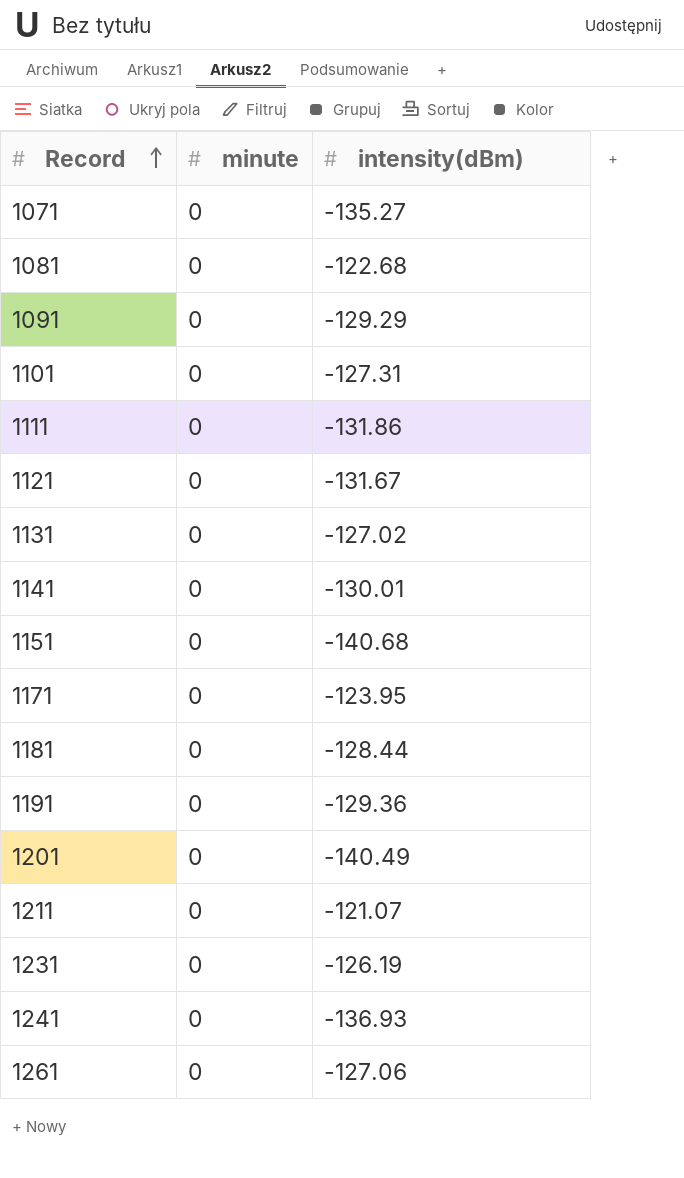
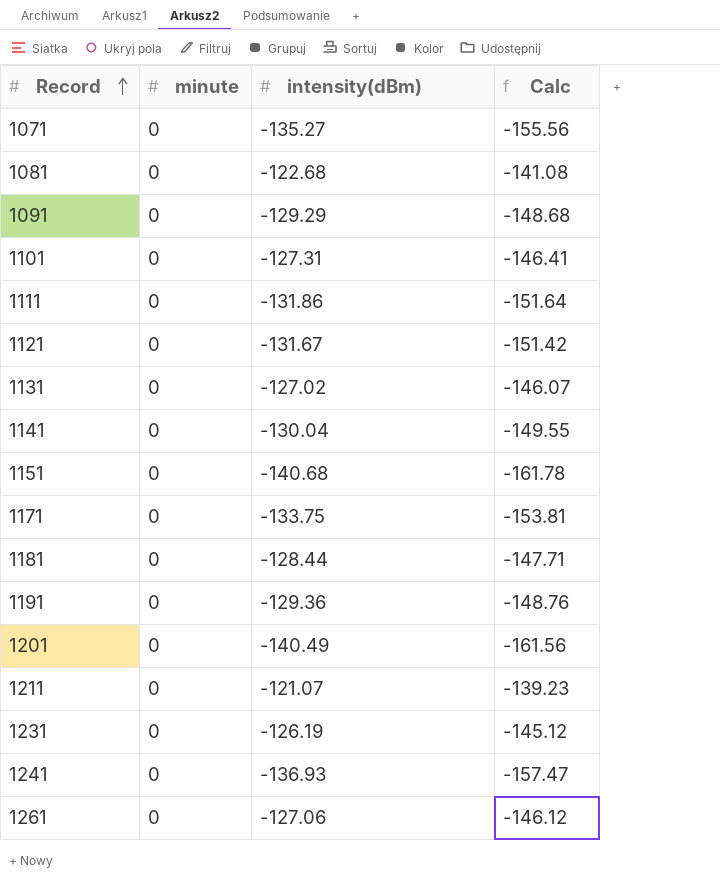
column Calc | formula: none -> [intensity(dBm)] * 1.15
1141 | intensity(dBm): -130.01 -> -130.04
1171 | intensity(dBm): -123.95 -> -133.75

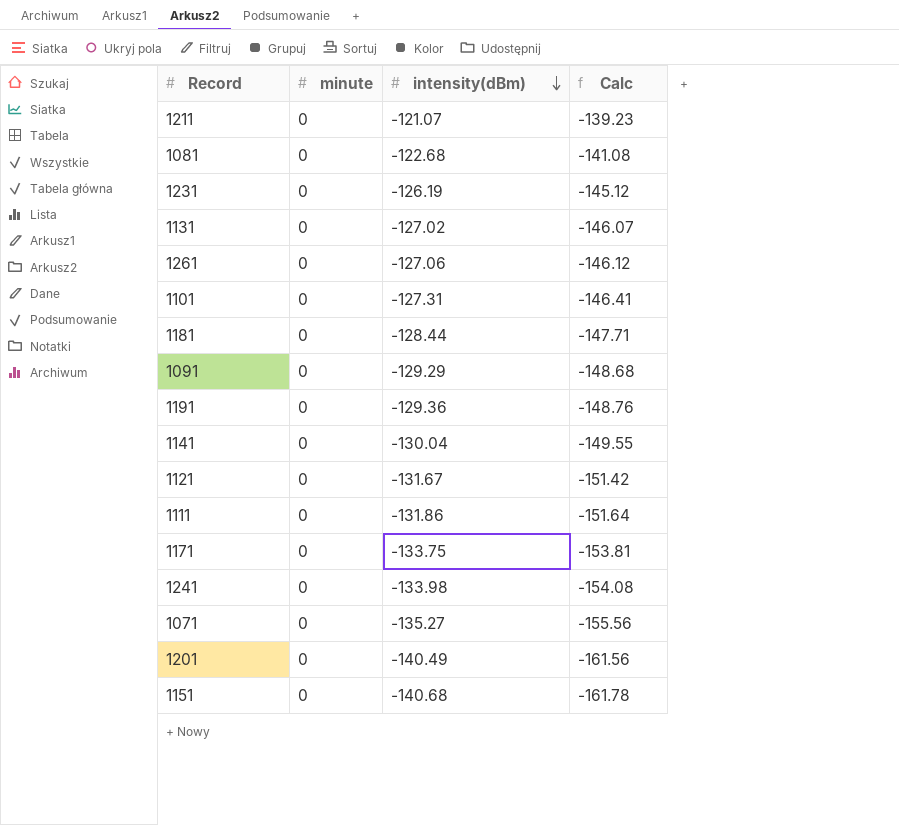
row order: Record ascending -> intensity(dBm) descending
1241 | intensity(dBm): -136.93 -> -133.98
1241 | Calc: -157.47 -> -154.08

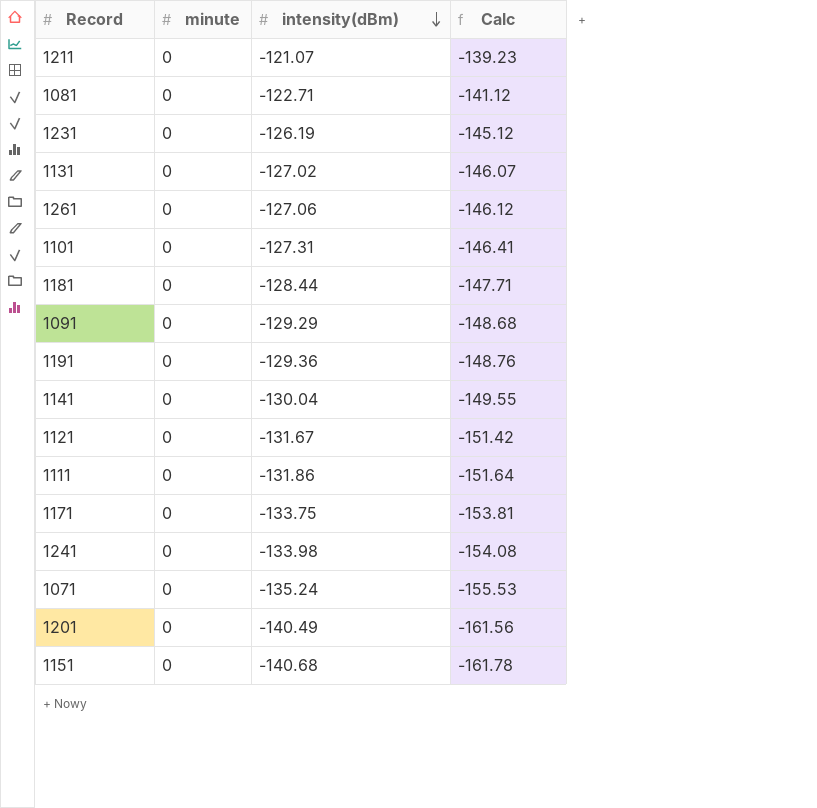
1081 | intensity(dBm): -122.68 -> -122.71
1081 | Calc: -141.08 -> -141.12
1071 | intensity(dBm): -135.27 -> -135.24
1071 | Calc: -155.56 -> -155.53

